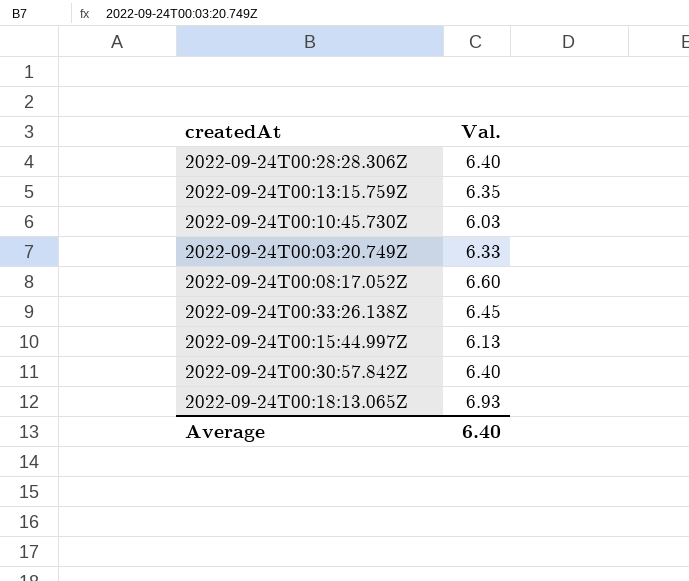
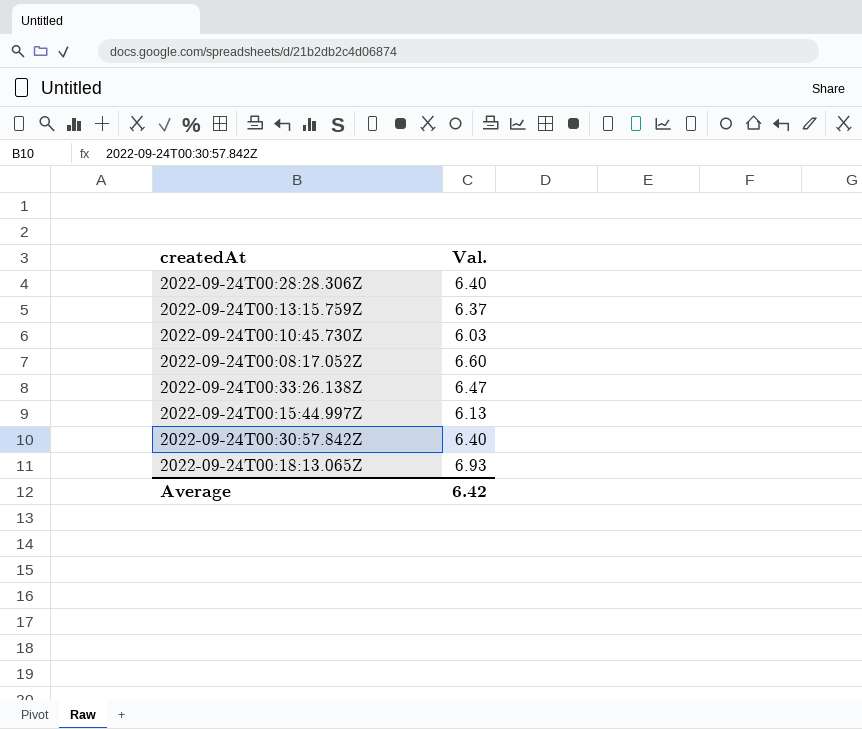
row 2022-09-24T00:03:20.749Z: 6.33 -> none
2022-09-24T00:13:15.759Z | Val.: 6.35 -> 6.37
2022-09-24T00:33:26.138Z | Val.: 6.45 -> 6.47
Average | Val.: 6.40 -> 6.42

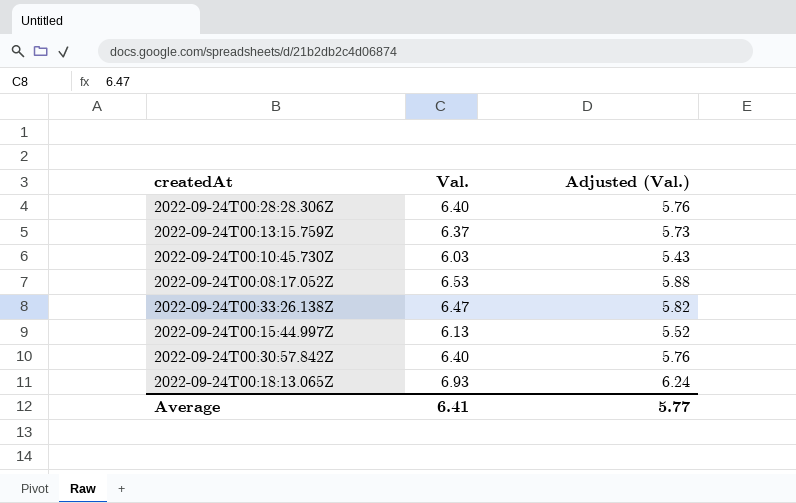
column Adjusted (Val.) | formula: none -> [Val.] * 0.9
2022-09-24T00:08:17.052Z | Val.: 6.60 -> 6.53
Average | Val.: 6.42 -> 6.41

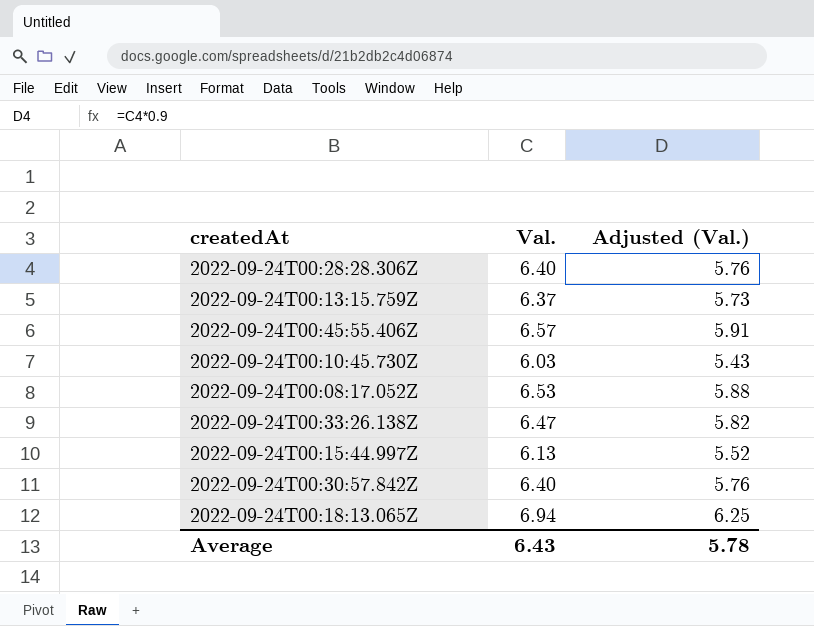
row 2022-09-24T00:45:55.406Z: none -> 6.57 | 5.91
2022-09-24T00:18:13.065Z | Val.: 6.93 -> 6.94
2022-09-24T00:18:13.065Z | Adjusted (Val.): 6.24 -> 6.25
Average | Val.: 6.41 -> 6.43
Average | Adjusted (Val.): 5.77 -> 5.78

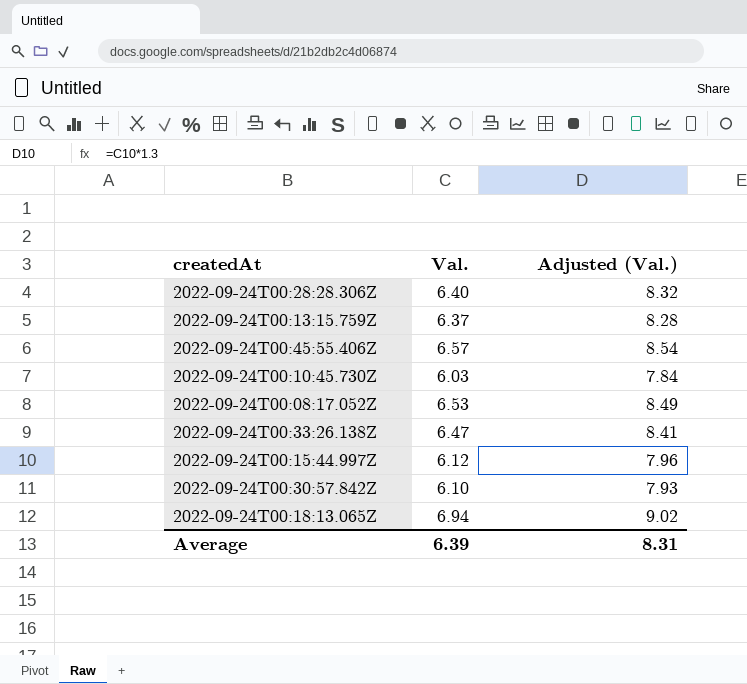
column Adjusted (Val.) | formula: [Val.] * 0.9 -> [Val.] * 1.3
2022-09-24T00:15:44.997Z | Val.: 6.13 -> 6.12
2022-09-24T00:30:57.842Z | Val.: 6.40 -> 6.10
Average | Val.: 6.43 -> 6.39
Average | Adjusted (Val.): 5.78 -> 8.31

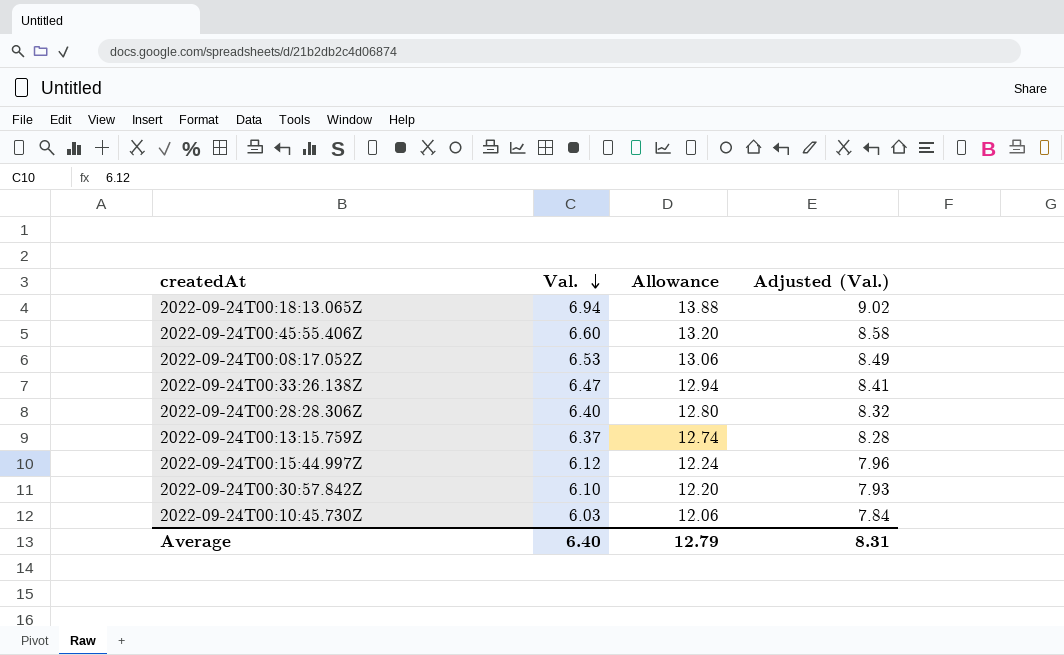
row order: none -> Val. descending
column Allowance | formula: none -> [Val.] * 2
2022-09-24T00:45:55.406Z | Val.: 6.57 -> 6.60
2022-09-24T00:45:55.406Z | Adjusted (Val.): 8.54 -> 8.58
Average | Val.: 6.39 -> 6.40

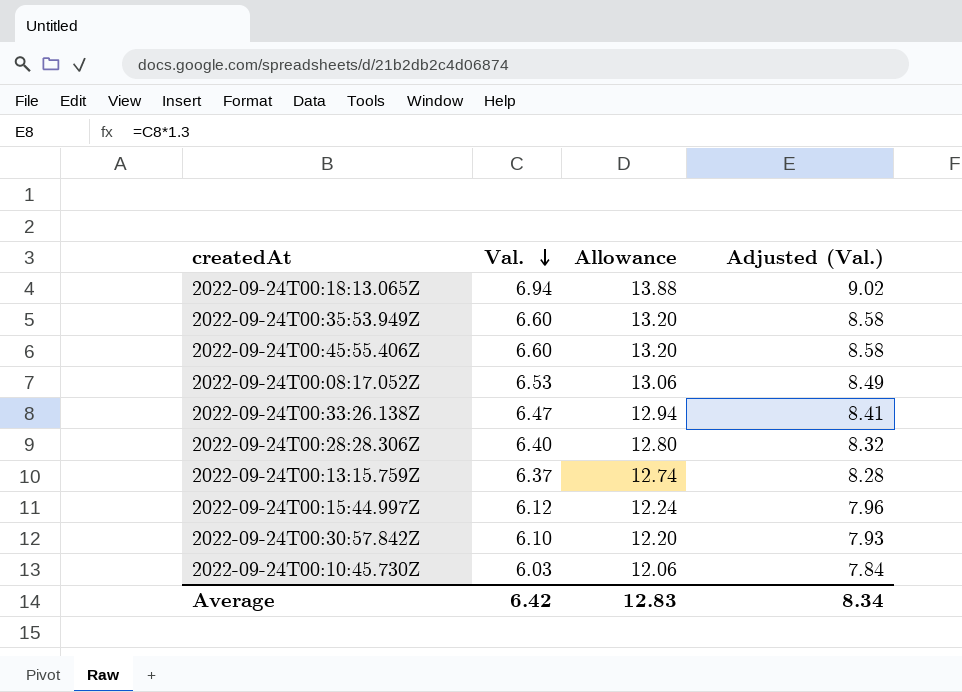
row 2022-09-24T00:35:53.949Z: none -> 6.60 | 13.20 | 8.58
Average | Val.: 6.40 -> 6.42
Average | Allowance: 12.79 -> 12.83
Average | Adjusted (Val.): 8.31 -> 8.34

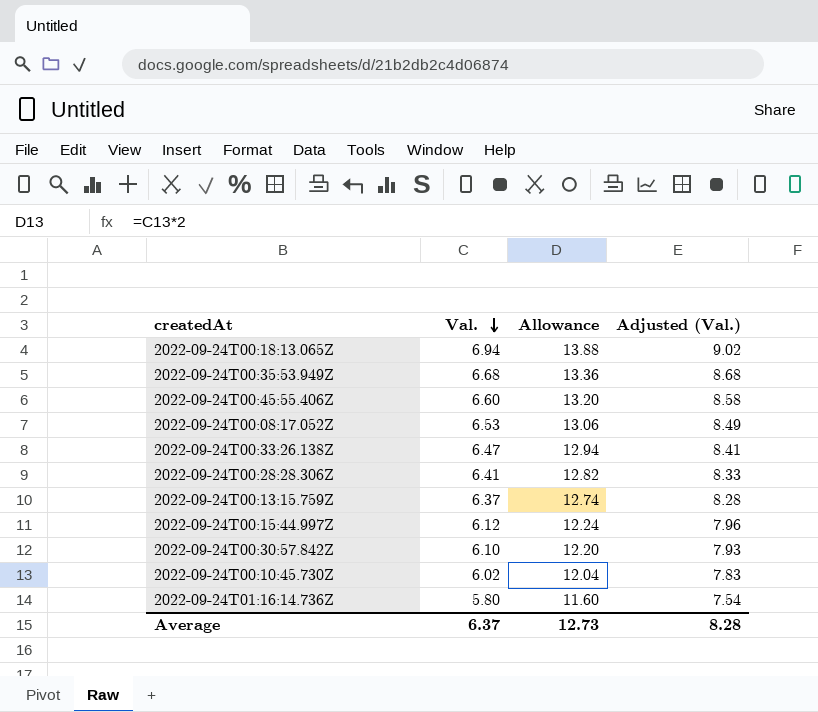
2022-09-24T00:35:53.949Z | Val.: 6.60 -> 6.68
2022-09-24T00:35:53.949Z | Allowance: 13.20 -> 13.36
2022-09-24T00:35:53.949Z | Adjusted (Val.): 8.58 -> 8.68
2022-09-24T00:28:28.306Z | Val.: 6.40 -> 6.41
2022-09-24T00:28:28.306Z | Allowance: 12.80 -> 12.82
2022-09-24T00:28:28.306Z | Adjusted (Val.): 8.32 -> 8.33
2022-09-24T00:10:45.730Z | Val.: 6.03 -> 6.02
2022-09-24T00:10:45.730Z | Allowance: 12.06 -> 12.04
2022-09-24T00:10:45.730Z | Adjusted (Val.): 7.84 -> 7.83
row 2022-09-24T01:16:14.736Z: none -> 5.80 | 11.60 | 7.54
Average | Val.: 6.42 -> 6.37
Average | Allowance: 12.83 -> 12.73
Average | Adjusted (Val.): 8.34 -> 8.28

